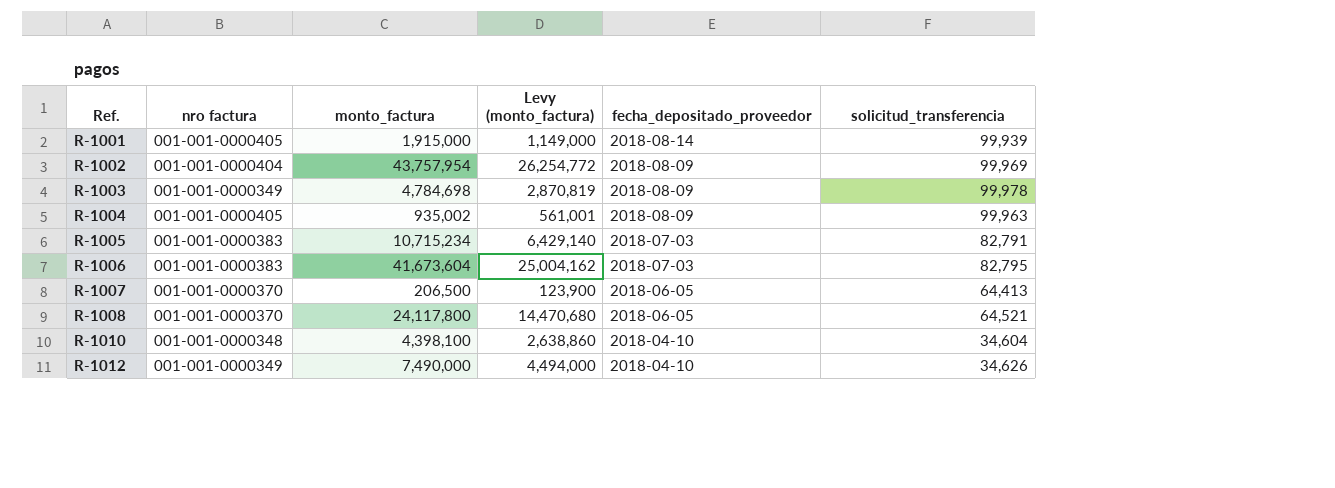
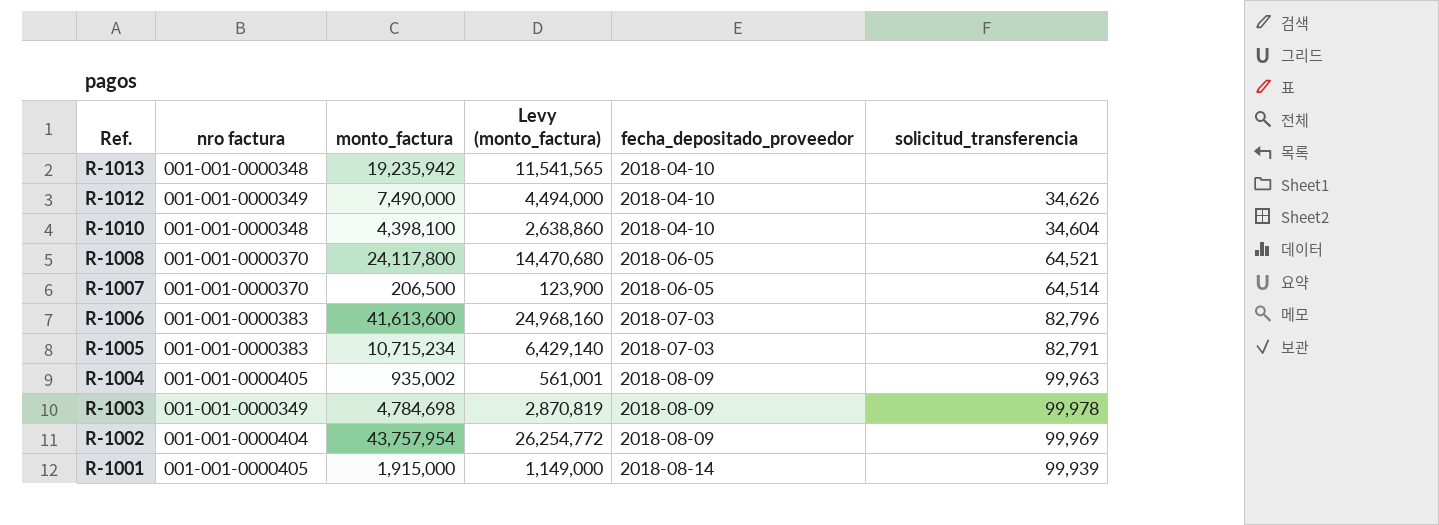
row order: Ref. ascending -> Ref. descending
row R-1013: none -> 001-001-0000348 | 19,235,942 | 11,541,565 | 2018-04-10 | none
R-1007 | solicitud_transferencia: 64,413 -> 64,514
R-1006 | monto_factura: 41,673,604 -> 41,613,600
R-1006 | Levy (monto_factura): 25,004,162 -> 24,968,160
R-1006 | solicitud_transferencia: 82,795 -> 82,796

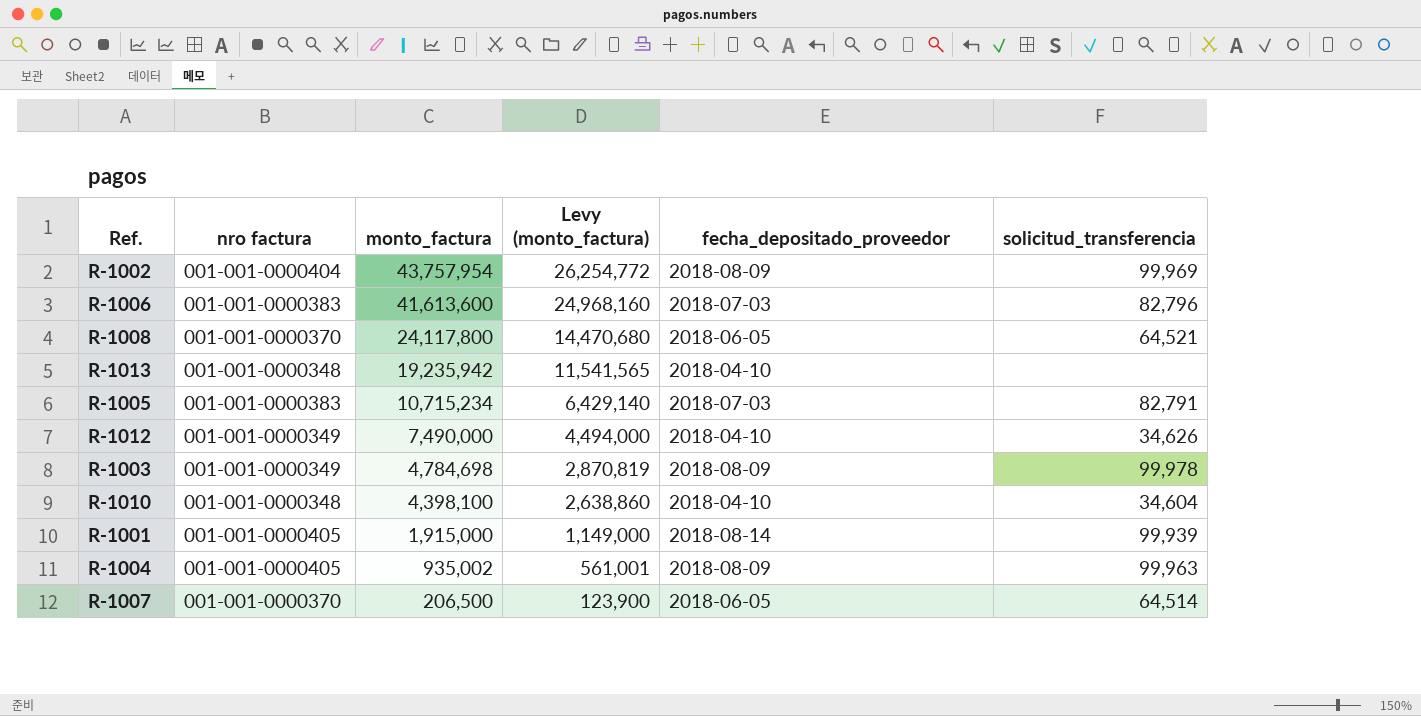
row order: Ref. descending -> monto_factura descending

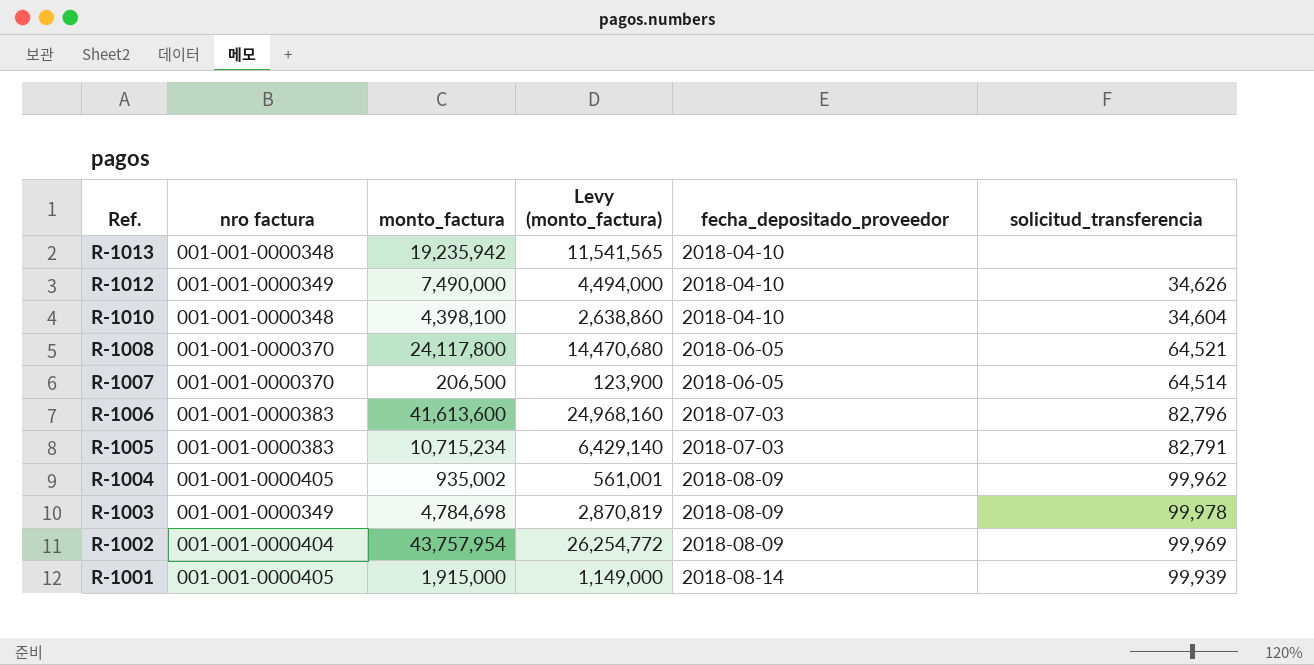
row order: monto_factura descending -> Ref. descending
R-1004 | solicitud_transferencia: 99,963 -> 99,962

